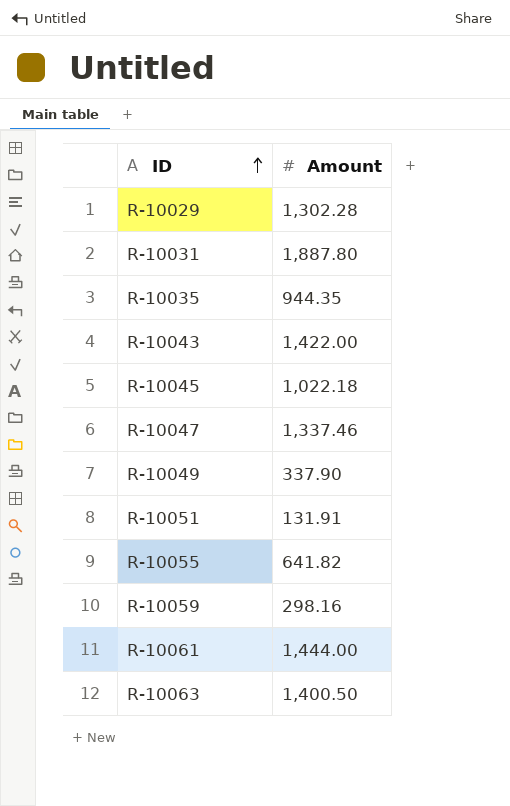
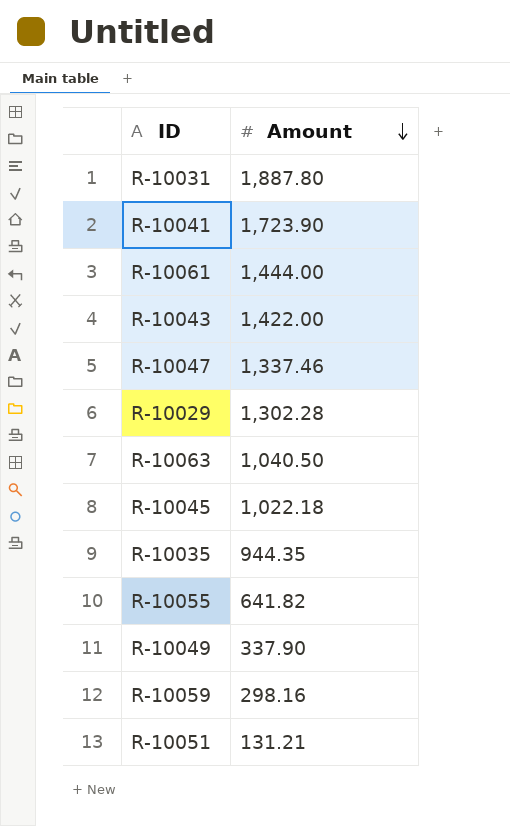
row order: ID ascending -> Amount descending
row R-10041: none -> 1,723.90
R-10063 | Amount: 1,400.50 -> 1,040.50
R-10051 | Amount: 131.91 -> 131.21

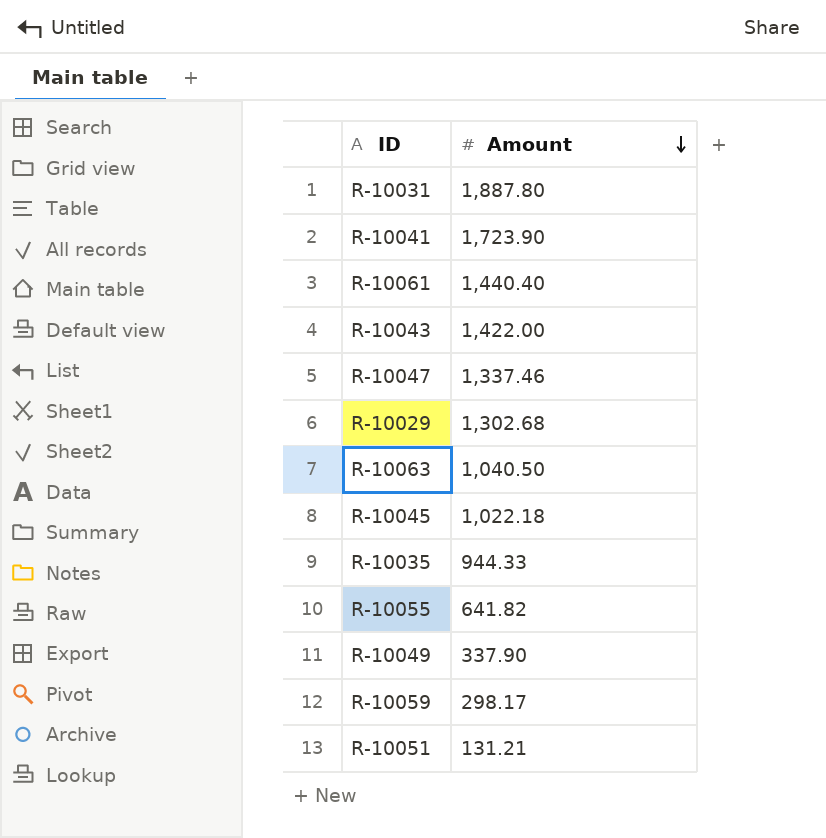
R-10061 | Amount: 1,444.00 -> 1,440.40
R-10029 | Amount: 1,302.28 -> 1,302.68
R-10035 | Amount: 944.35 -> 944.33
R-10059 | Amount: 298.16 -> 298.17

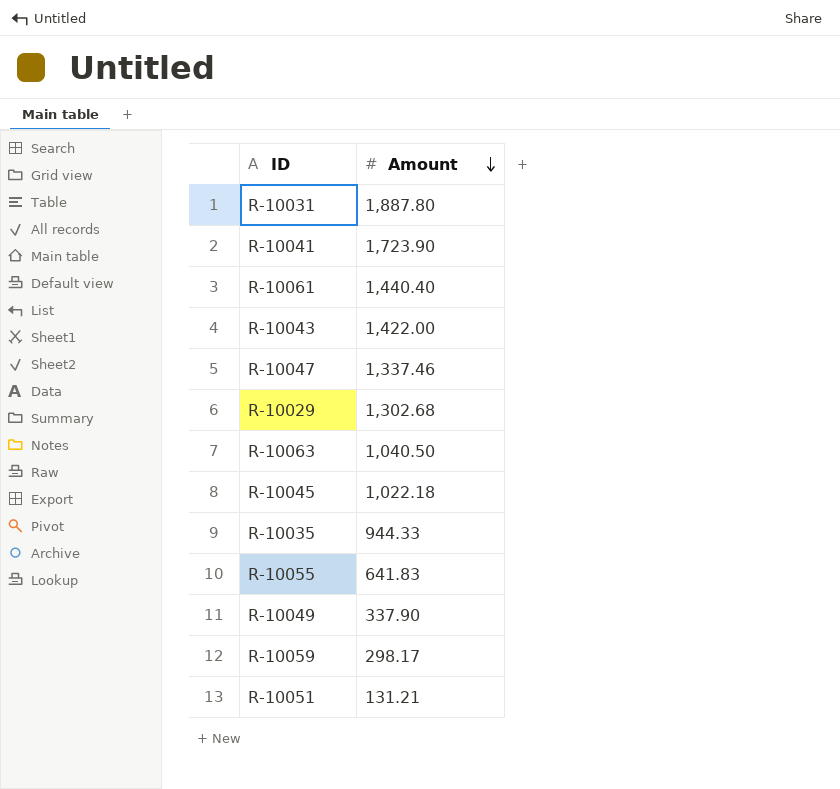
R-10055 | Amount: 641.82 -> 641.83

